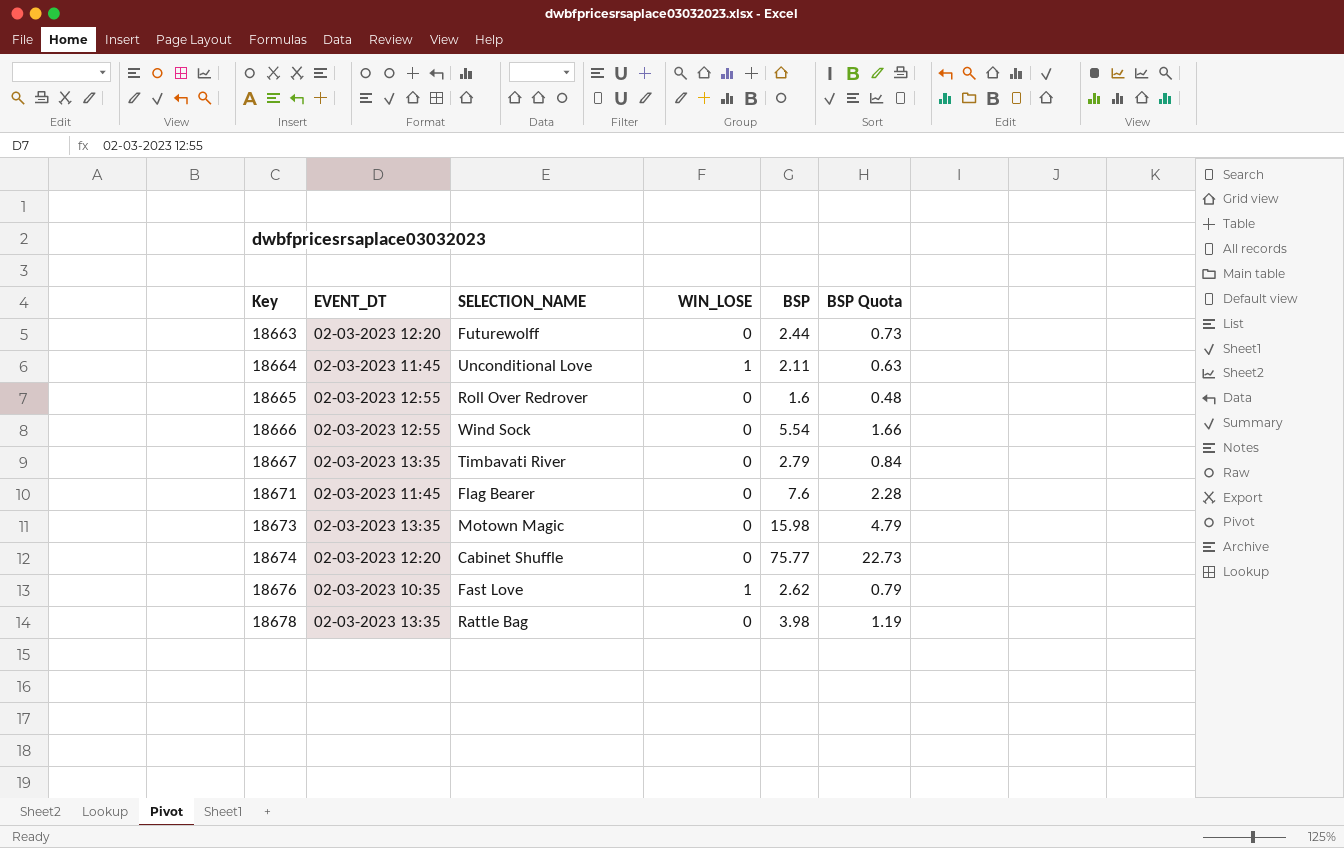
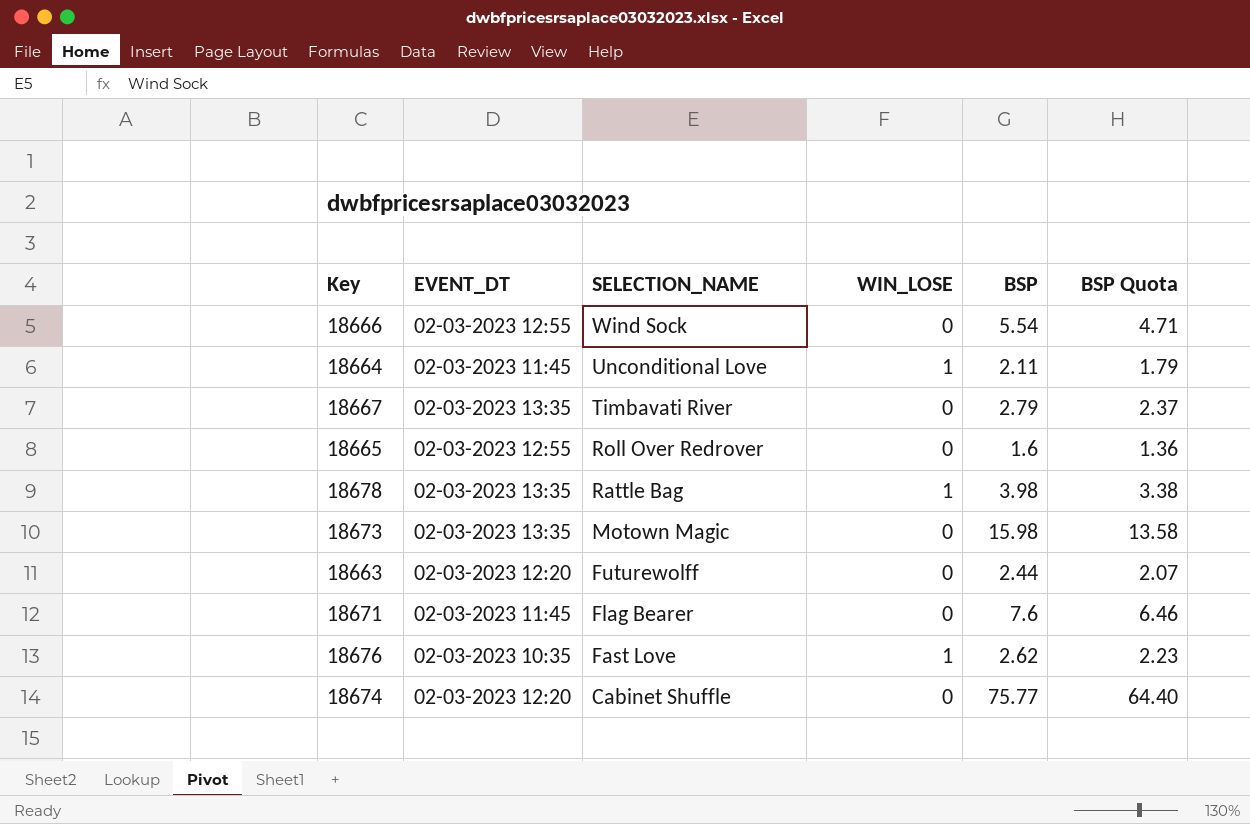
row order: Key ascending -> SELECTION_NAME descending
column BSP Quota | formula: [BSP] * 0.3 -> [BSP] * 0.85
18678 | WIN_LOSE: 0 -> 1

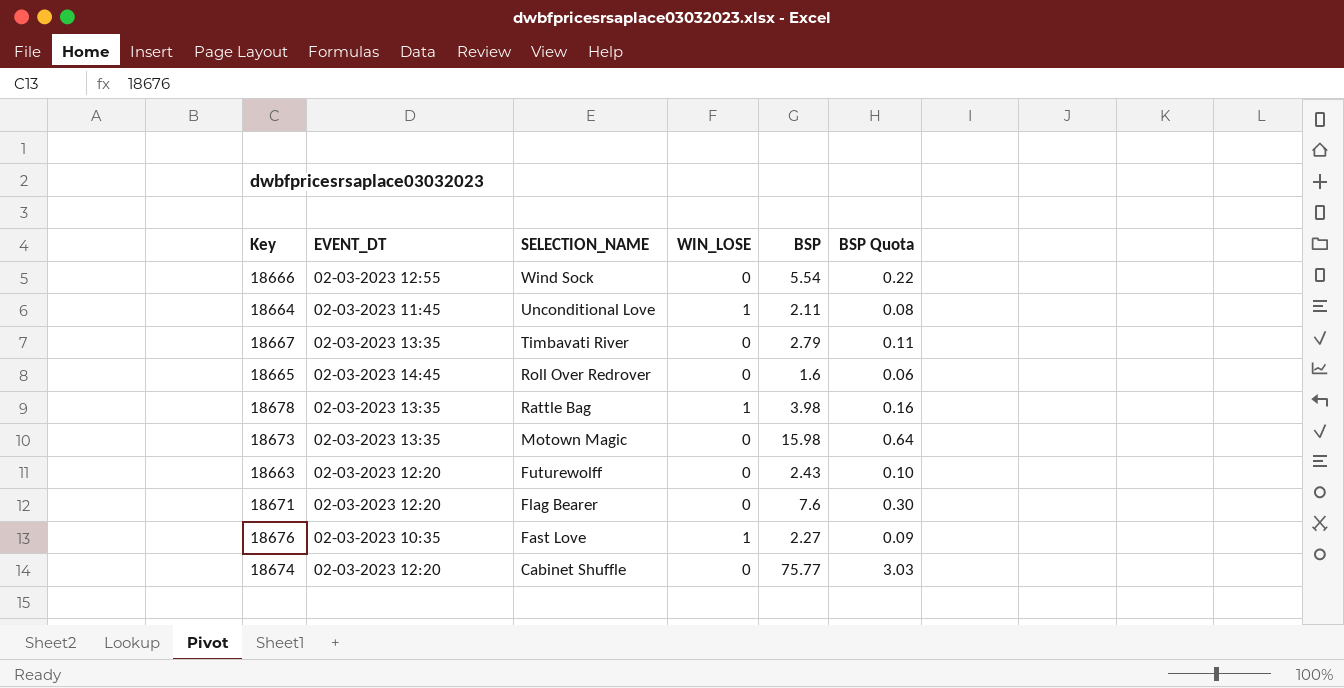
column BSP Quota | formula: [BSP] * 0.85 -> [BSP] * 0.04
18665 | EVENT_DT: 02-03-2023 12:55 -> 02-03-2023 14:45
18663 | BSP: 2.44 -> 2.43
18671 | EVENT_DT: 02-03-2023 11:45 -> 02-03-2023 12:20
18676 | BSP: 2.62 -> 2.27

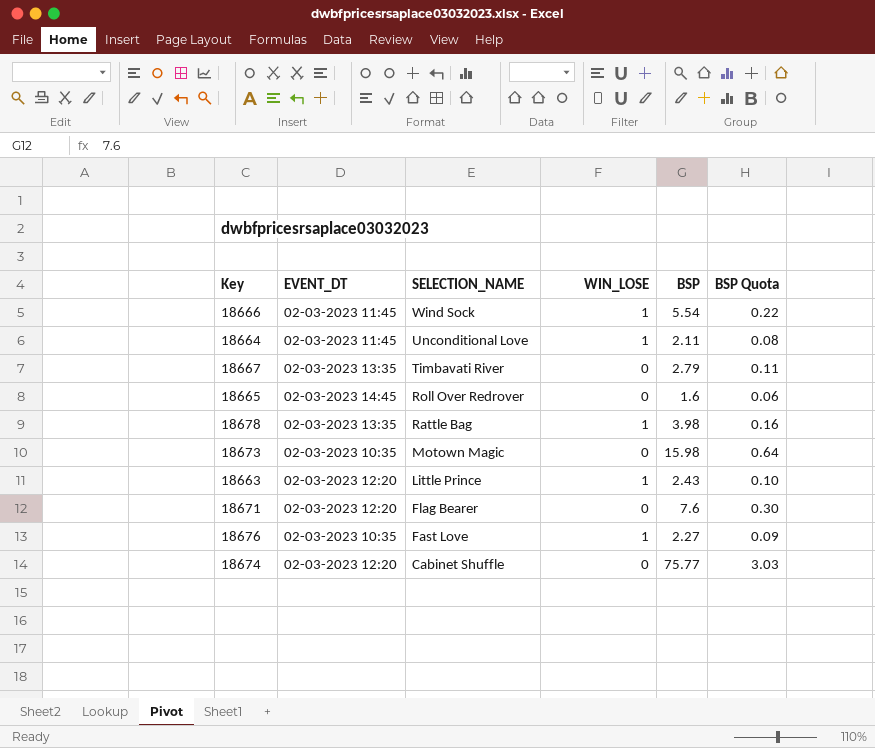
18666 | EVENT_DT: 02-03-2023 12:55 -> 02-03-2023 11:45
18666 | WIN_LOSE: 0 -> 1
18673 | EVENT_DT: 02-03-2023 13:35 -> 02-03-2023 10:35
18663 | SELECTION_NAME: Futurewolff -> Little Prince
18663 | WIN_LOSE: 0 -> 1

